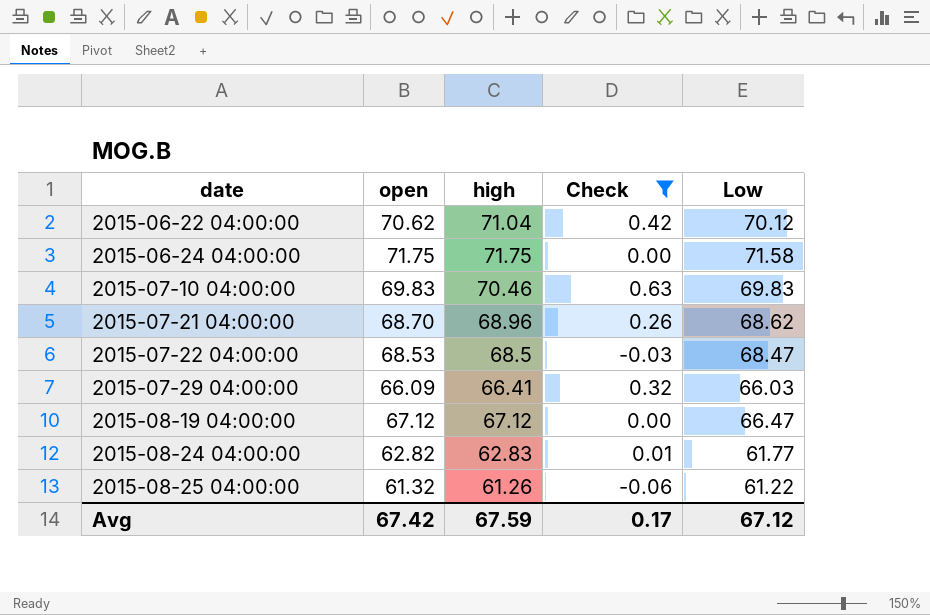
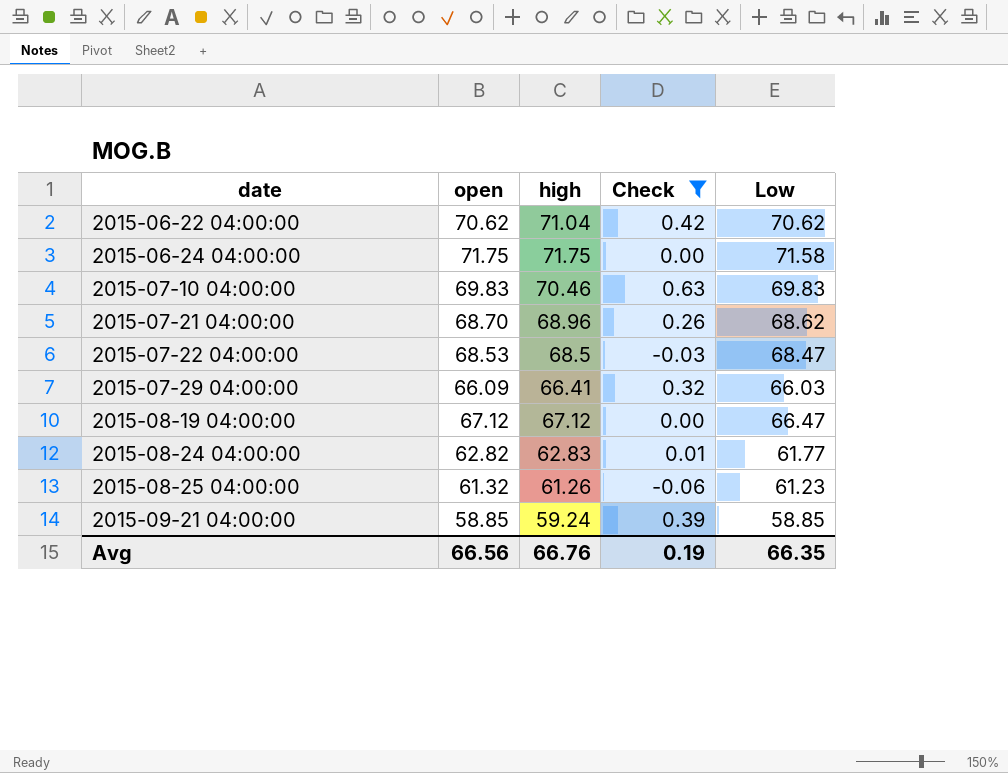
2015-06-22 04:00:00 | Low: 70.12 -> 70.62
2015-08-25 04:00:00 | Low: 61.22 -> 61.23
row 2015-09-21 04:00:00: none -> 58.85 | 59.24 | 0.39 | 58.85
Avg | open: 67.42 -> 66.56
Avg | high: 67.59 -> 66.76
Avg | Check: 0.17 -> 0.19
Avg | Low: 67.12 -> 66.35

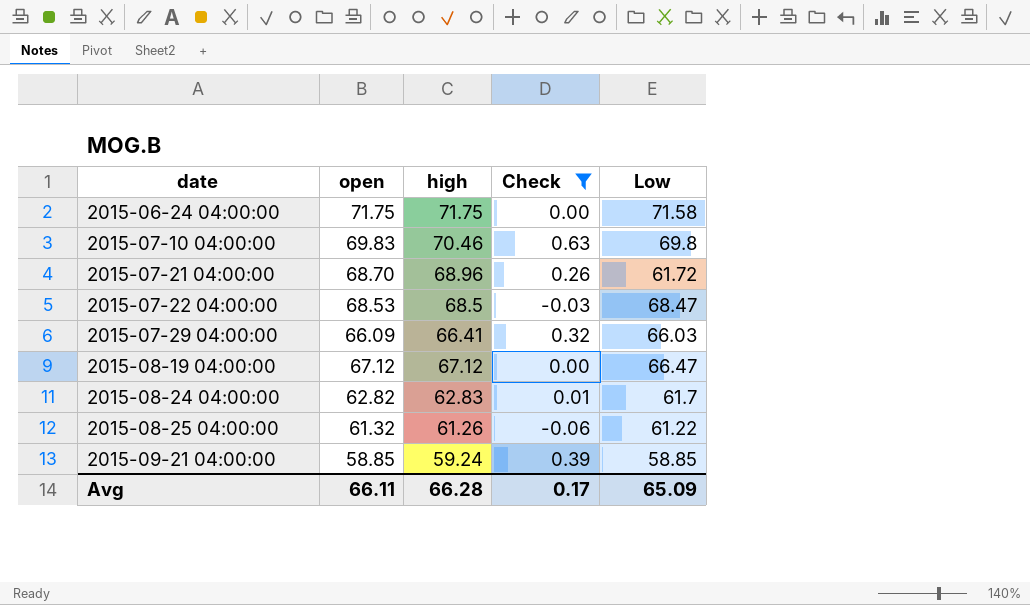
row 2015-06-22 04:00:00: 70.62 | 71.04 | 0.42 | 70.62 -> none
2015-07-10 04:00:00 | Low: 69.83 -> 69.8
2015-07-21 04:00:00 | Low: 68.62 -> 61.72
2015-08-24 04:00:00 | Low: 61.77 -> 61.7
2015-08-25 04:00:00 | Low: 61.23 -> 61.22
Avg | open: 66.56 -> 66.11
Avg | high: 66.76 -> 66.28
Avg | Check: 0.19 -> 0.17
Avg | Low: 66.35 -> 65.09

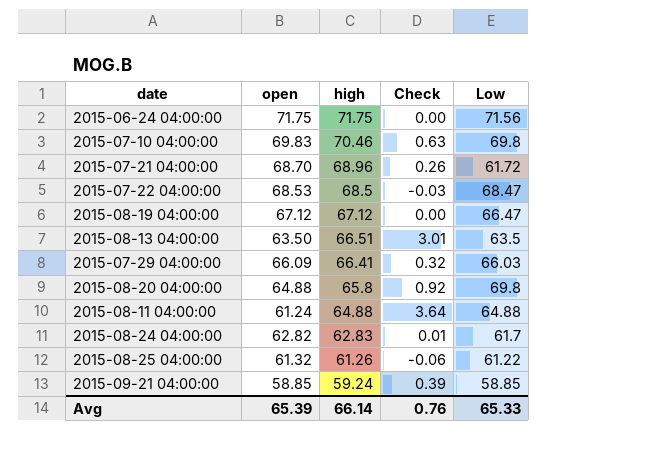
filter: Check <= 0.63 -> none
row order: date ascending -> high descending
2015-06-24 04:00:00 | Low: 71.58 -> 71.56
Avg | open: 66.11 -> 65.39
Avg | high: 66.28 -> 66.14
Avg | Check: 0.17 -> 0.76
Avg | Low: 65.09 -> 65.33

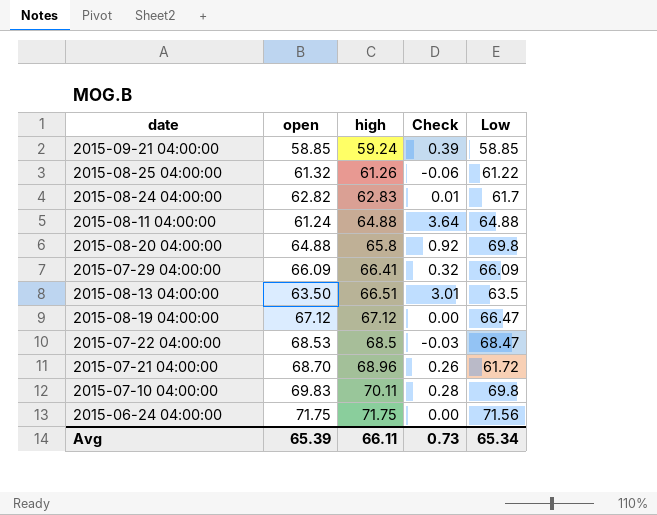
row order: high descending -> high ascending
2015-07-29 04:00:00 | Low: 66.03 -> 66.09
2015-07-10 04:00:00 | high: 70.46 -> 70.11
2015-07-10 04:00:00 | Check: 0.63 -> 0.28
Avg | high: 66.14 -> 66.11
Avg | Check: 0.76 -> 0.73
Avg | Low: 65.33 -> 65.34

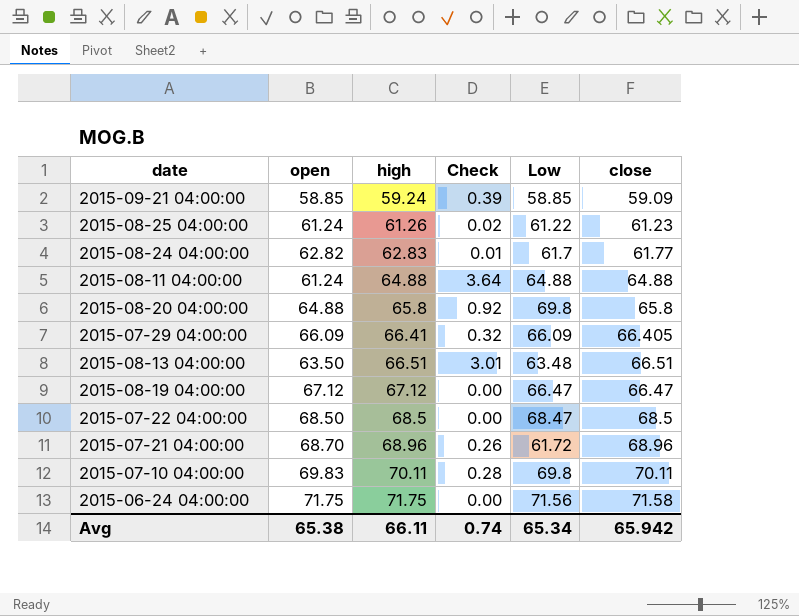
column close | position: none -> 6
2015-08-25 04:00:00 | open: 61.32 -> 61.24
2015-08-25 04:00:00 | Check: -0.06 -> 0.02
2015-08-13 04:00:00 | Low: 63.5 -> 63.48
2015-07-22 04:00:00 | open: 68.53 -> 68.50
2015-07-22 04:00:00 | Check: -0.03 -> 0.00
Avg | open: 65.39 -> 65.38
Avg | Check: 0.73 -> 0.74

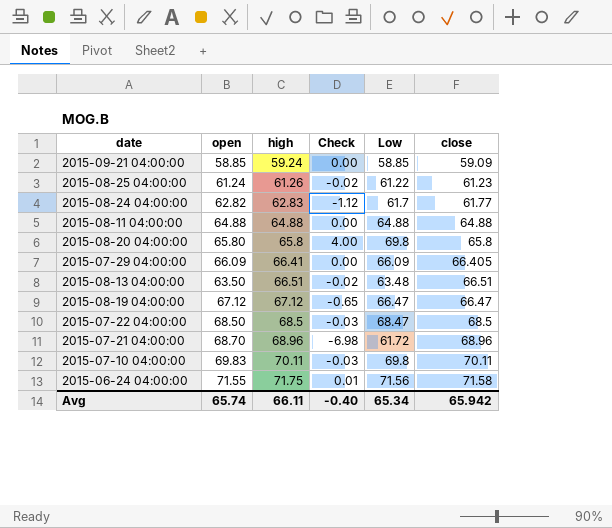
column Check | formula: [high] - [open] -> [Low] - [open]
2015-08-11 04:00:00 | open: 61.24 -> 64.88
2015-08-20 04:00:00 | open: 64.88 -> 65.80
2015-06-24 04:00:00 | open: 71.75 -> 71.55
Avg | open: 65.38 -> 65.74
Avg | Check: 0.74 -> -0.40

